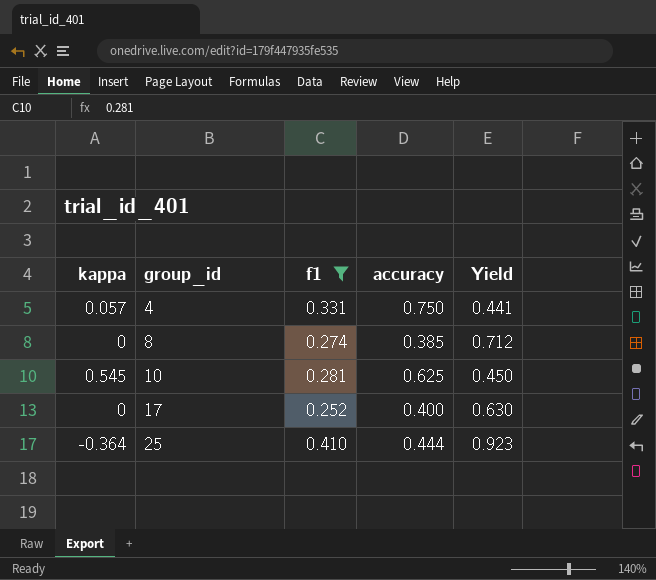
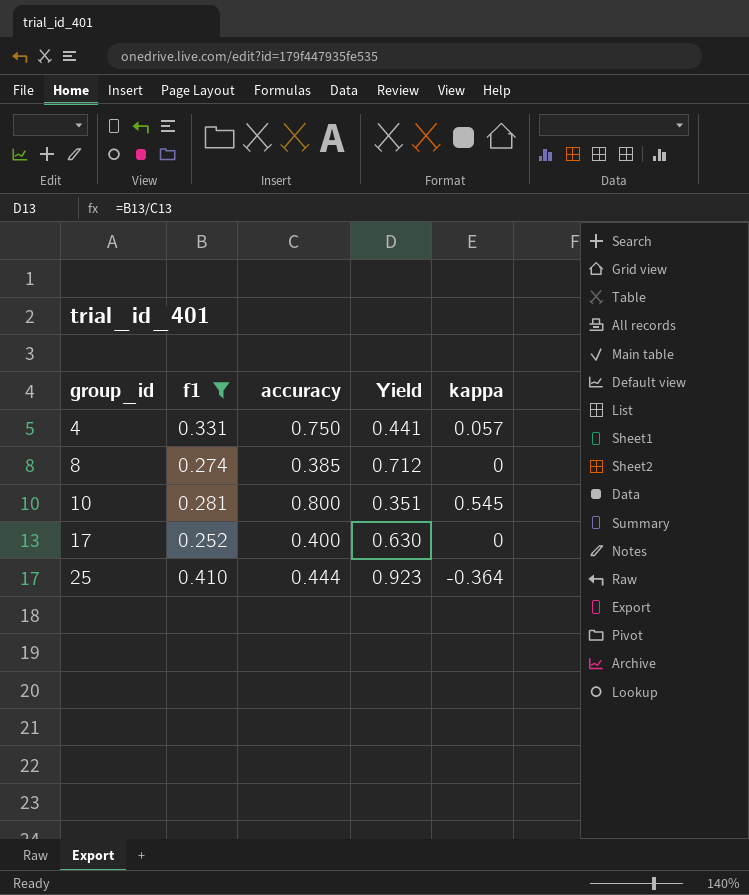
column kappa | position: 1 -> 5
10 | accuracy: 0.625 -> 0.800
10 | Yield: 0.450 -> 0.351

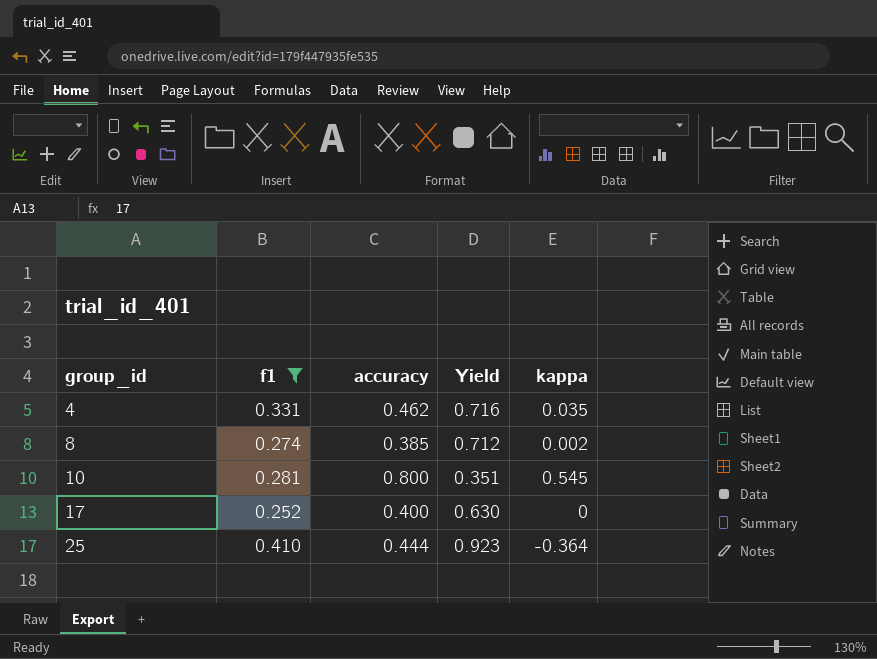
4 | accuracy: 0.750 -> 0.462
4 | Yield: 0.441 -> 0.716
4 | kappa: 0.057 -> 0.035
8 | kappa: 0 -> 0.002

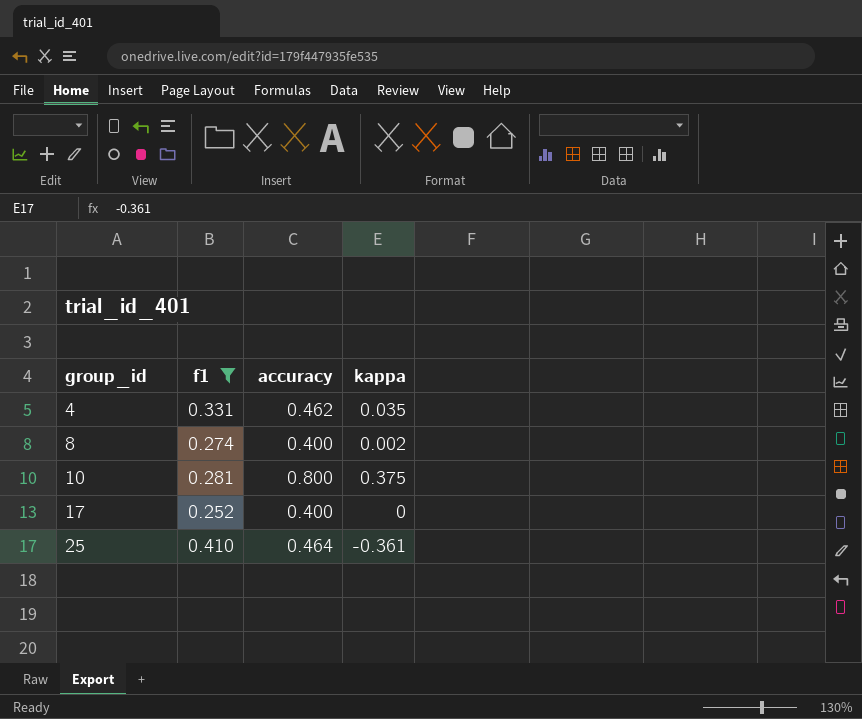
column Yield | formula: [f1] / [accuracy] -> none
8 | accuracy: 0.385 -> 0.400
10 | kappa: 0.545 -> 0.375
25 | accuracy: 0.444 -> 0.464
25 | kappa: -0.364 -> -0.361

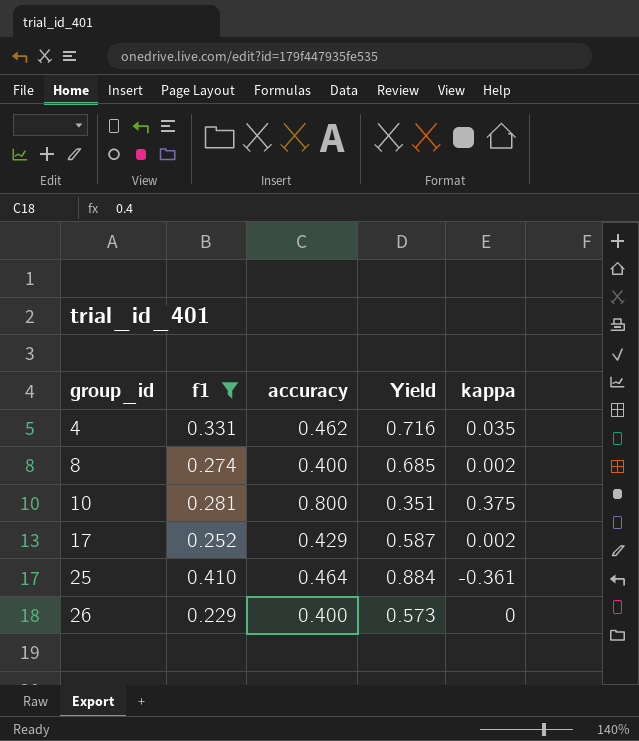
column Yield | formula: none -> [f1] / [accuracy]
17 | accuracy: 0.400 -> 0.429
17 | kappa: 0 -> 0.002
row 26: none -> 0.229 | 0.400 | 0.573 | 0

